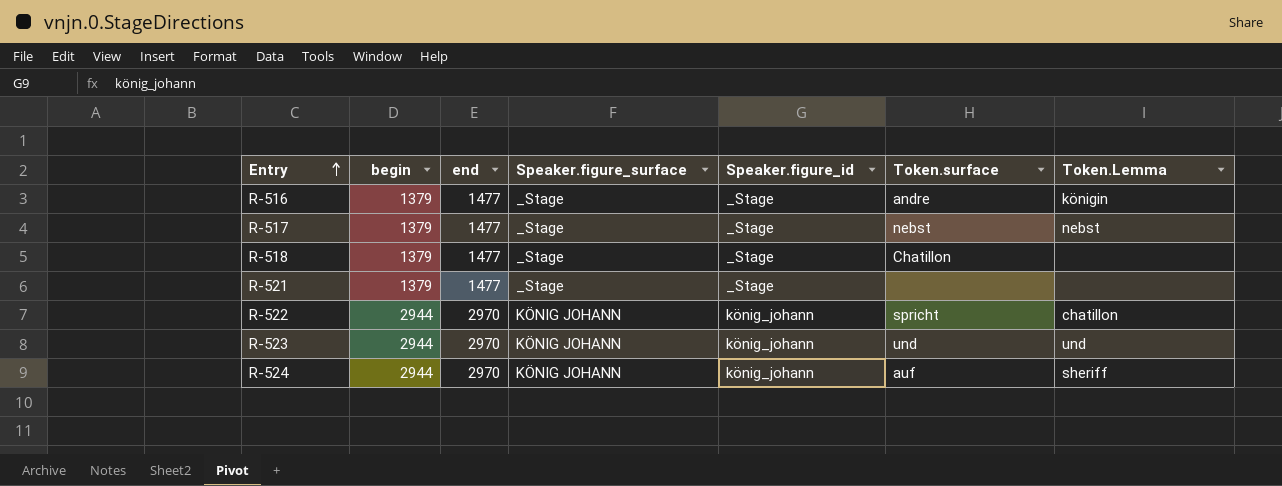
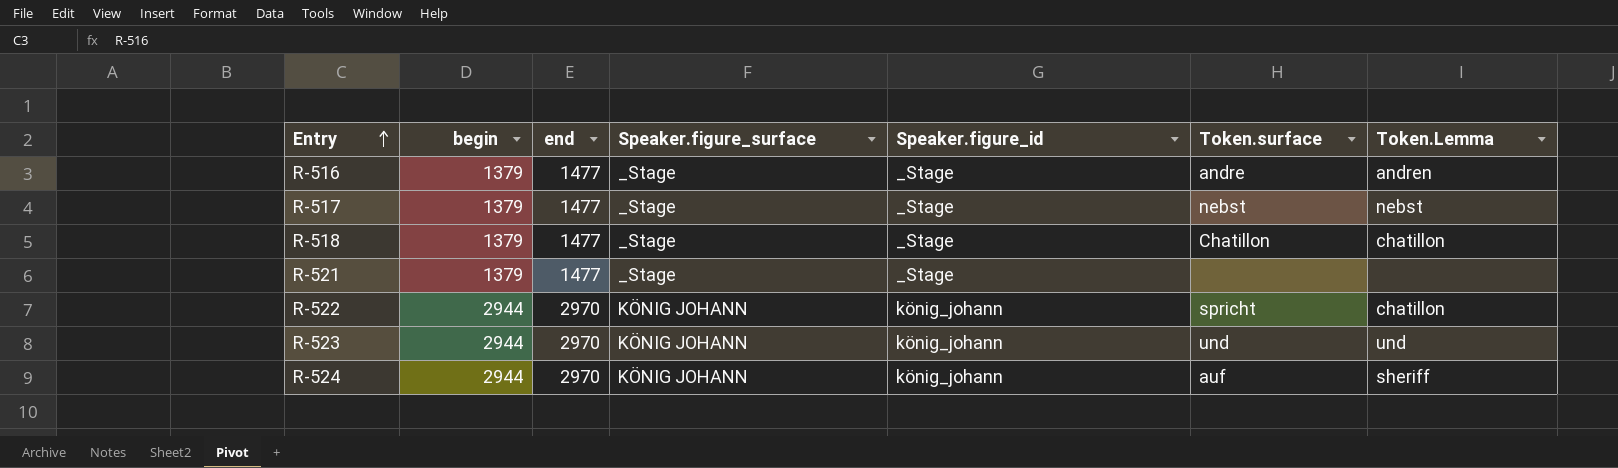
R-516 | Token.Lemma: königin -> andren
R-518 | Token.Lemma: none -> chatillon

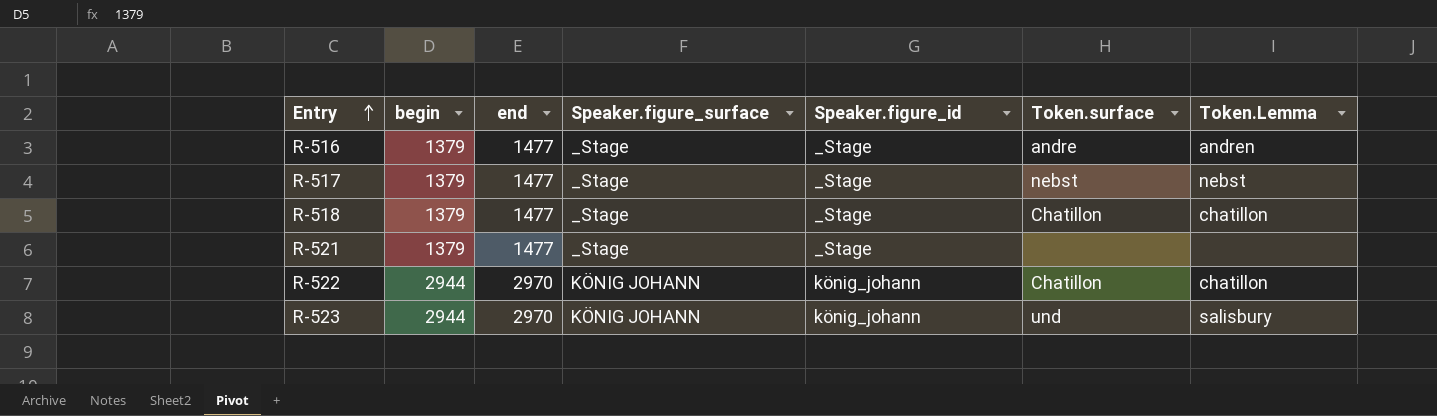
row R-524: 2944 | 2970 | KÖNIG JOHANN | könig_johann | auf | sheriff -> none
R-522 | Token.surface: spricht -> Chatillon
R-523 | Token.Lemma: und -> salisbury

